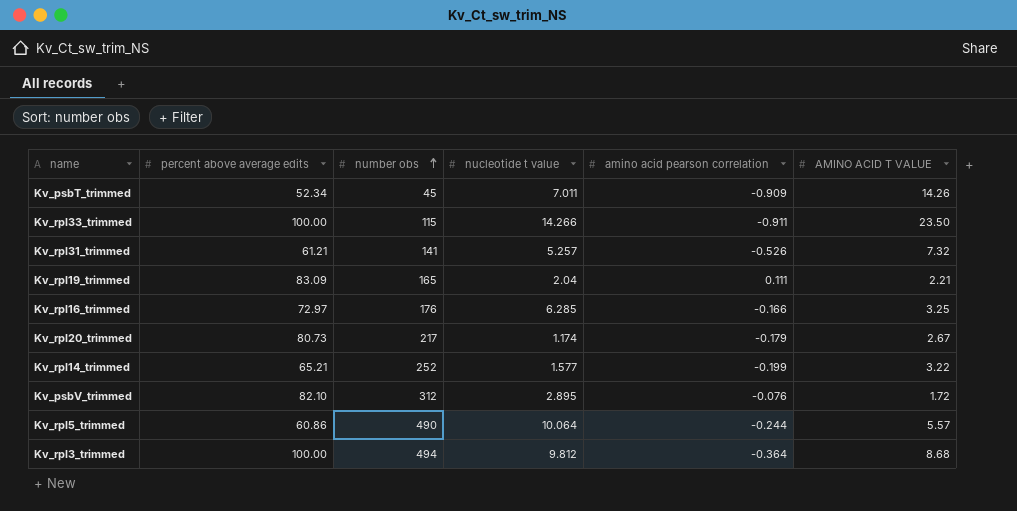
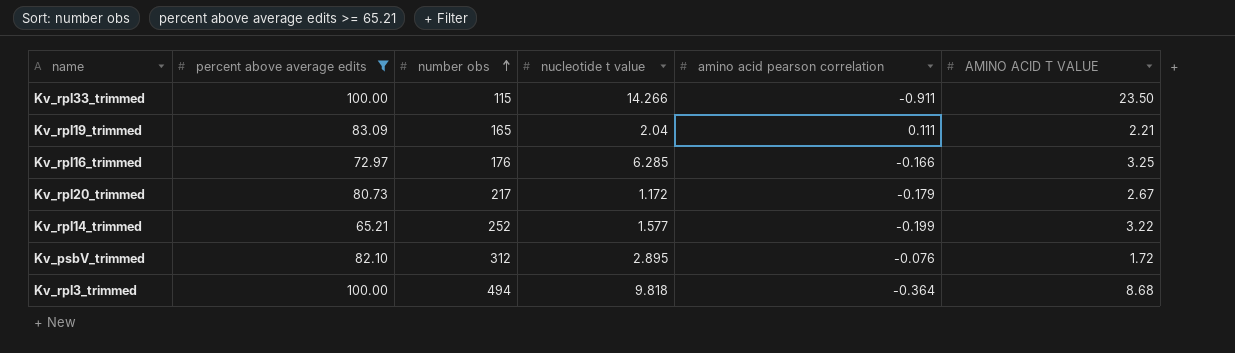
filter: none -> percent above average edits >= 65.21
Kv_rpl20_trimmed | nucleotide t value: 1.174 -> 1.172
Kv_rpl3_trimmed | nucleotide t value: 9.812 -> 9.818

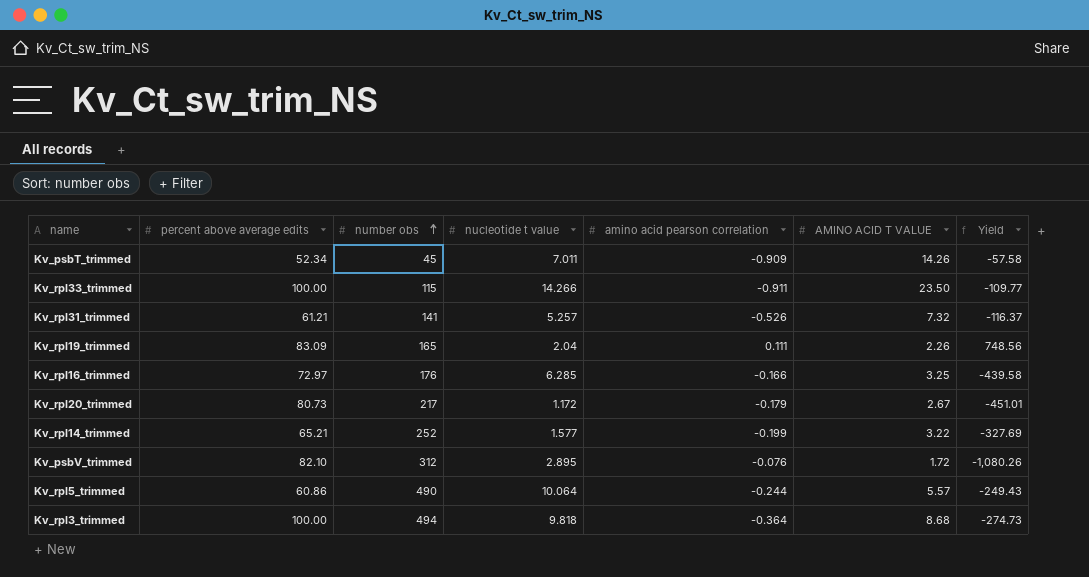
filter: percent above average edits >= 65.21 -> none
column Yield | formula: none -> [percent above average edits] / [amino acid pearson correlation]
Kv_rpl19_trimmed | AMINO ACID T VALUE: 2.21 -> 2.26

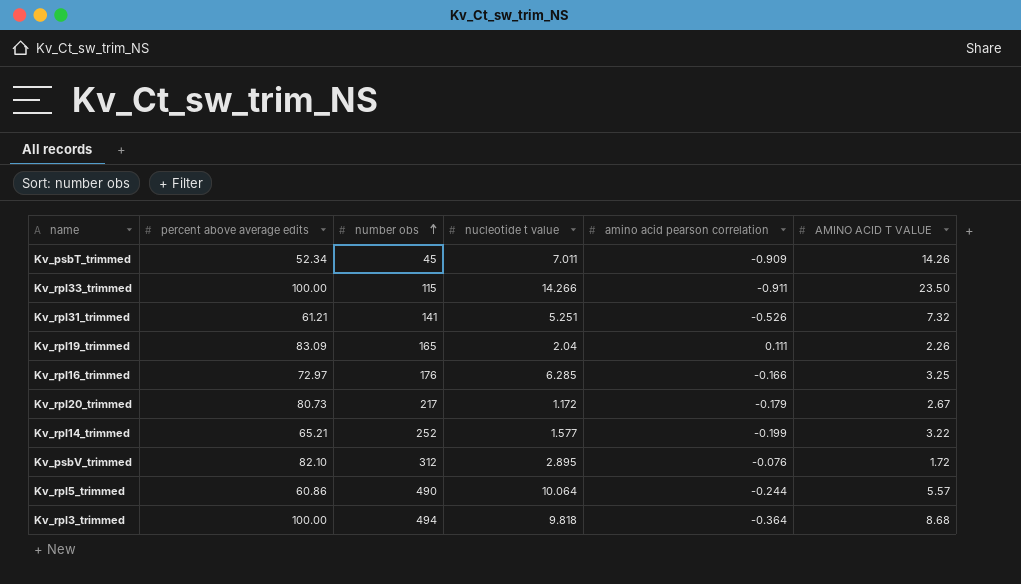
column Yield | formula: [percent above average edits] / [amino acid pearson correlation] -> none
Kv_rpl31_trimmed | nucleotide t value: 5.257 -> 5.251

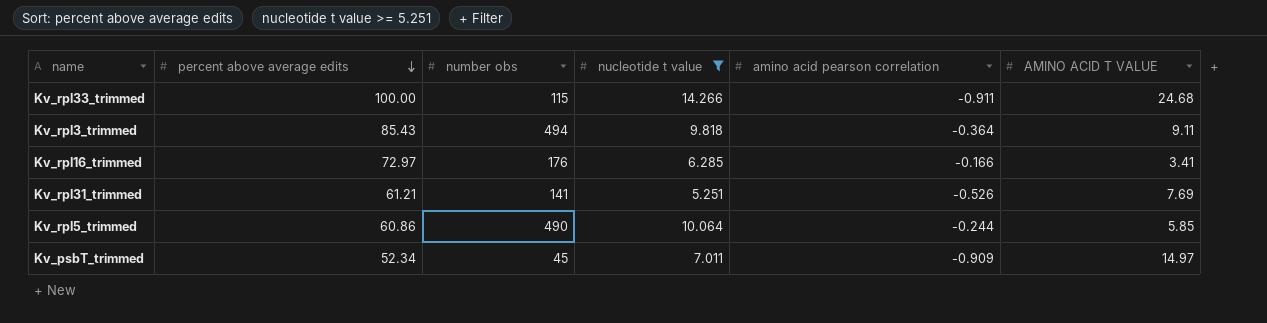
filter: none -> nucleotide t value >= 5.251
row order: number obs ascending -> percent above average edits descending
Kv_rpl33_trimmed | AMINO ACID T VALUE: 23.50 -> 24.68
Kv_rpl3_trimmed | percent above average edits: 100.00 -> 85.43
Kv_rpl3_trimmed | AMINO ACID T VALUE: 8.68 -> 9.11
Kv_rpl16_trimmed | AMINO ACID T VALUE: 3.25 -> 3.41
Kv_rpl31_trimmed | AMINO ACID T VALUE: 7.32 -> 7.69
Kv_rpl5_trimmed | AMINO ACID T VALUE: 5.57 -> 5.85
Kv_psbT_trimmed | AMINO ACID T VALUE: 14.26 -> 14.97

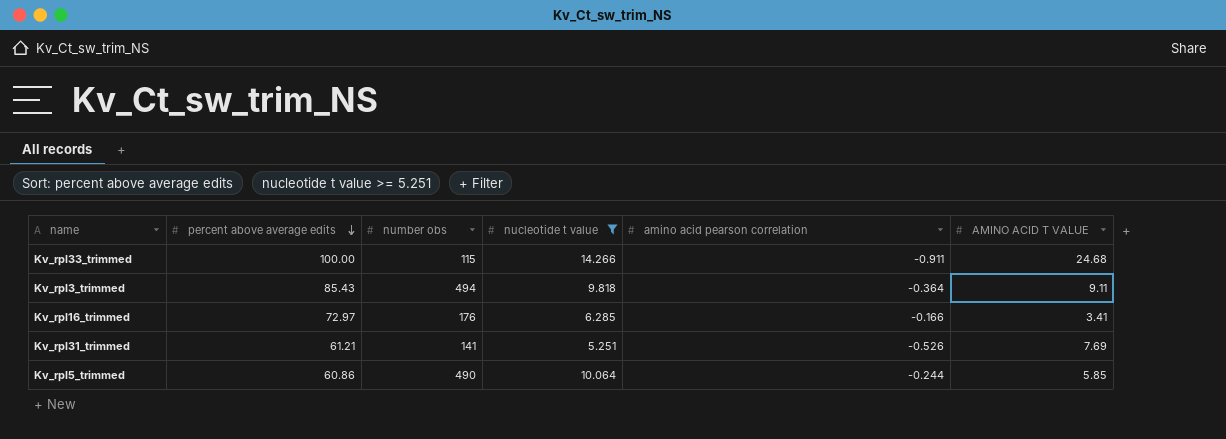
row Kv_psbT_trimmed: 52.34 | 45 | 7.011 | -0.909 | 14.97 -> none

